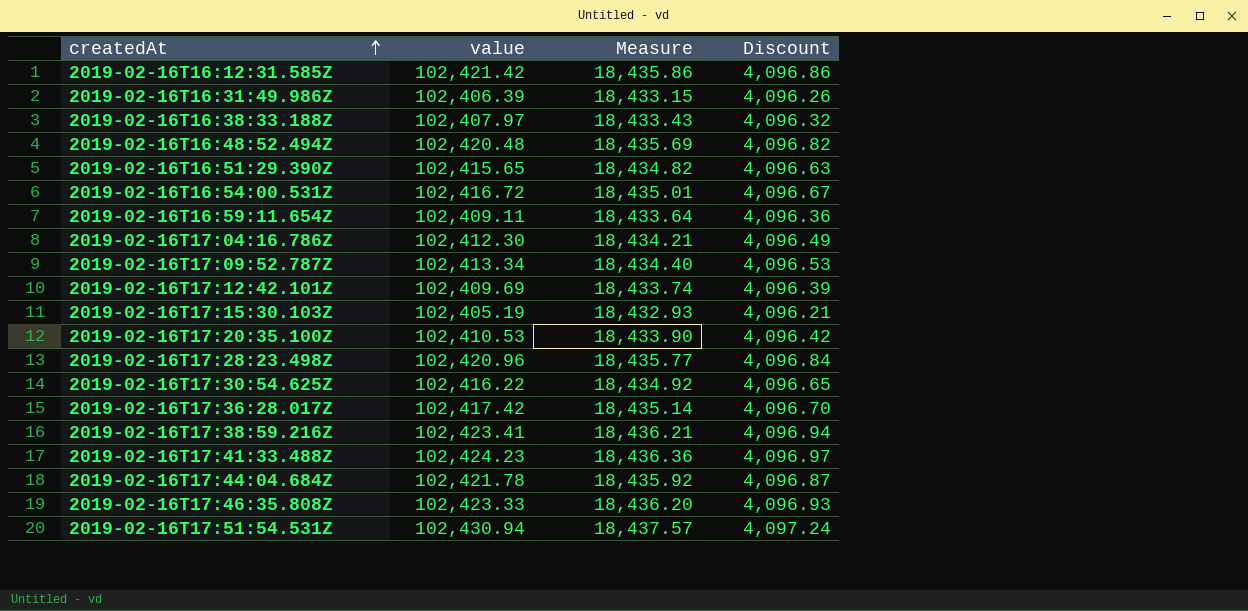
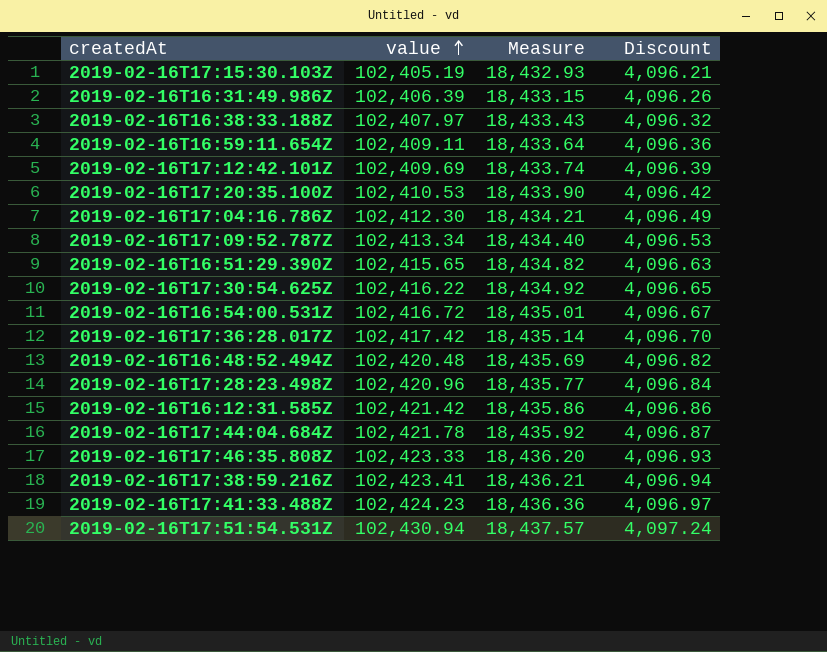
row order: createdAt ascending -> value ascending

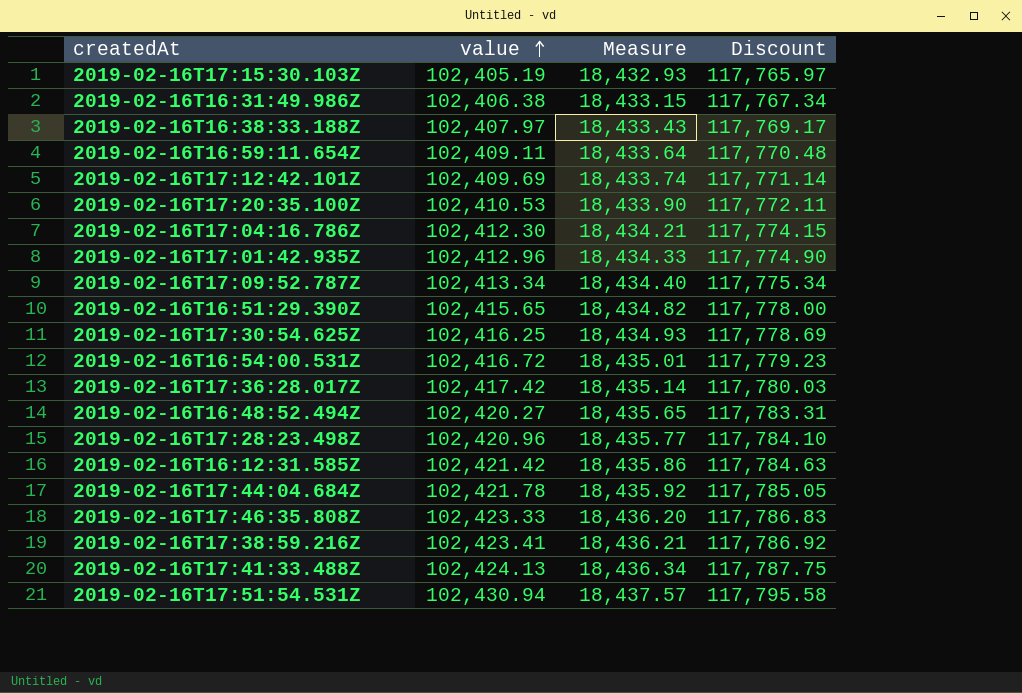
column Discount | formula: [value] * 0.04 -> [value] * 1.15
2019-02-16T16:31:49.986Z | value: 102,406.39 -> 102,406.38
row 2019-02-16T17:01:42.935Z: none -> 102,412.96 | 18,434.33 | 117,774.90
2019-02-16T17:30:54.625Z | value: 102,416.22 -> 102,416.25
2019-02-16T17:30:54.625Z | Measure: 18,434.92 -> 18,434.93
2019-02-16T16:48:52.494Z | value: 102,420.48 -> 102,420.27
2019-02-16T16:48:52.494Z | Measure: 18,435.69 -> 18,435.65
2019-02-16T17:41:33.488Z | value: 102,424.23 -> 102,424.13
2019-02-16T17:41:33.488Z | Measure: 18,436.36 -> 18,436.34

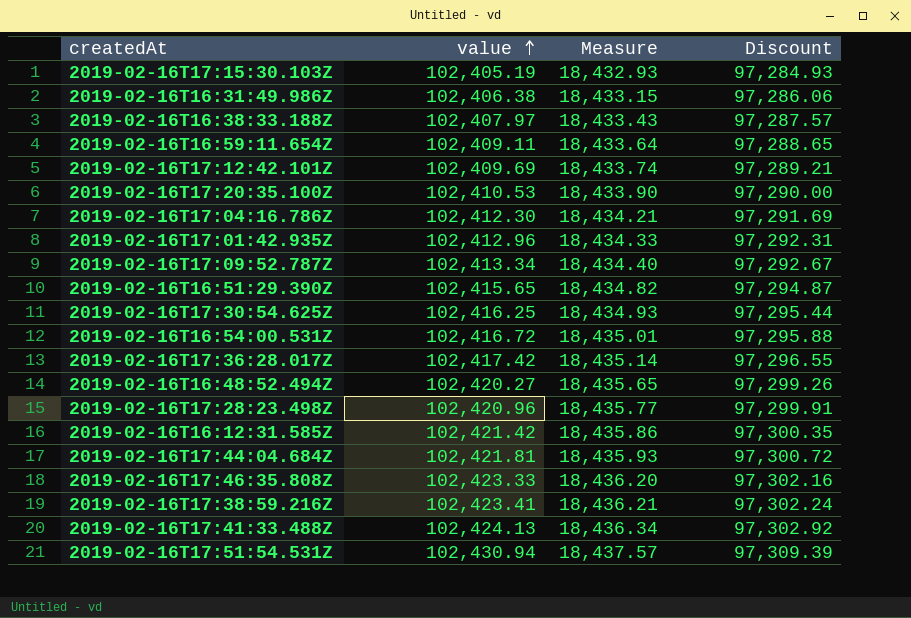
column Discount | formula: [value] * 1.15 -> [value] * 0.95
2019-02-16T17:44:04.684Z | value: 102,421.78 -> 102,421.81
2019-02-16T17:44:04.684Z | Measure: 18,435.92 -> 18,435.93

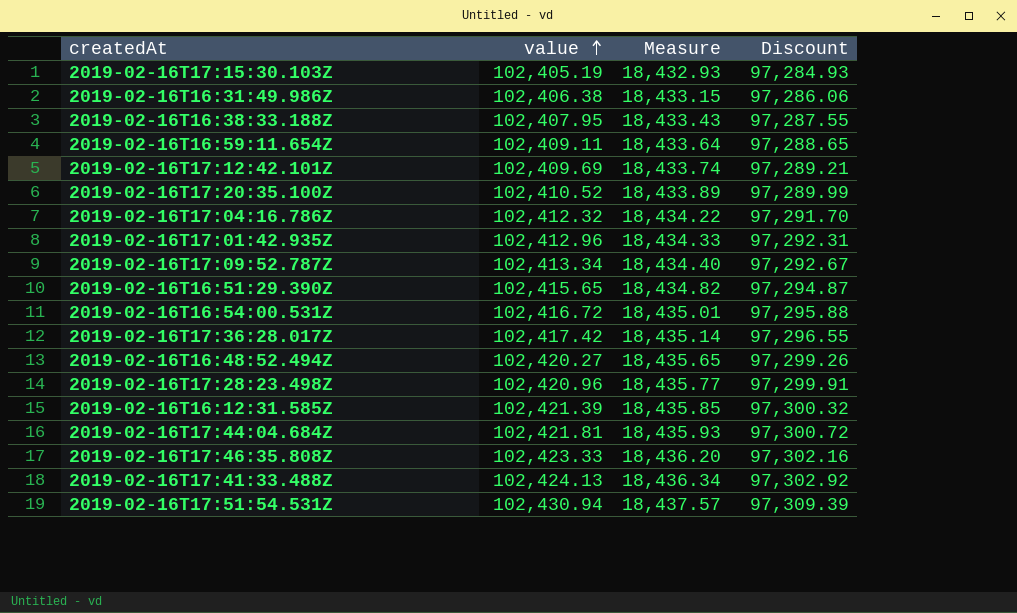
row 2019-02-16T17:30:54.625Z: 102,416.25 | 18,434.93 | 97,295.44 -> none
row 2019-02-16T17:38:59.216Z: 102,423.41 | 18,436.21 | 97,302.24 -> none
2019-02-16T16:38:33.188Z | value: 102,407.97 -> 102,407.95
2019-02-16T16:38:33.188Z | Discount: 97,287.57 -> 97,287.55
2019-02-16T17:20:35.100Z | value: 102,410.53 -> 102,410.52
2019-02-16T17:20:35.100Z | Measure: 18,433.90 -> 18,433.89
2019-02-16T17:20:35.100Z | Discount: 97,290.00 -> 97,289.99
2019-02-16T17:04:16.786Z | value: 102,412.30 -> 102,412.32
2019-02-16T17:04:16.786Z | Measure: 18,434.21 -> 18,434.22
2019-02-16T17:04:16.786Z | Discount: 97,291.69 -> 97,291.70
2019-02-16T16:12:31.585Z | value: 102,421.42 -> 102,421.39
2019-02-16T16:12:31.585Z | Measure: 18,435.86 -> 18,435.85
2019-02-16T16:12:31.585Z | Discount: 97,300.35 -> 97,300.32

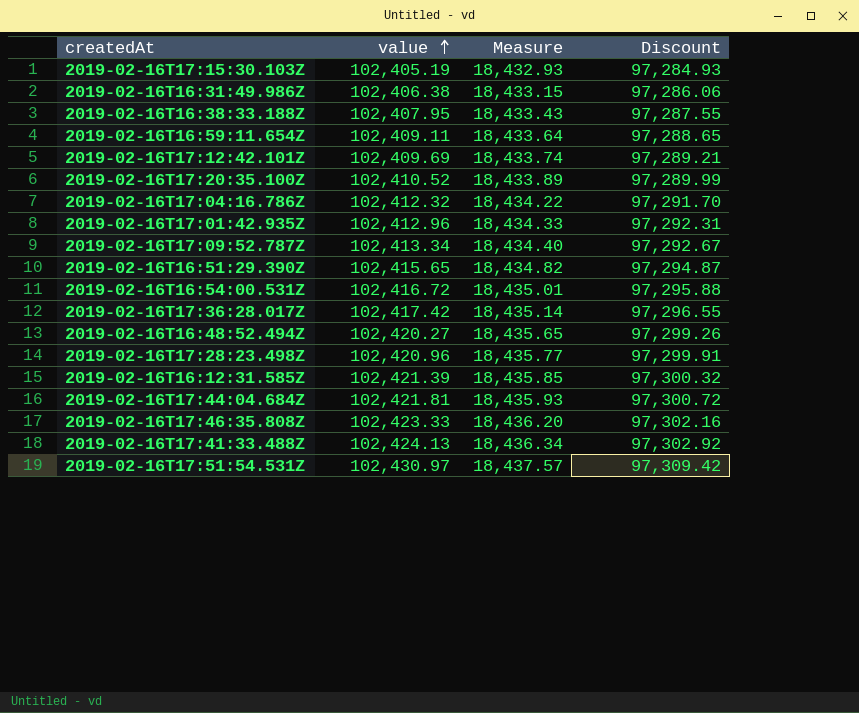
2019-02-16T17:51:54.531Z | value: 102,430.94 -> 102,430.97
2019-02-16T17:51:54.531Z | Discount: 97,309.39 -> 97,309.42

